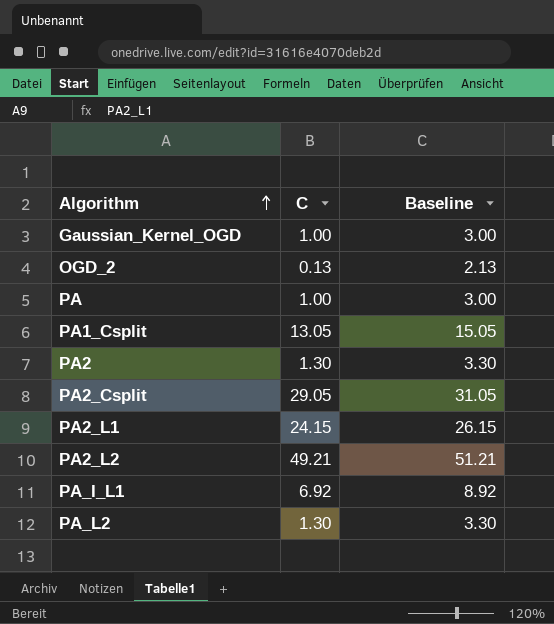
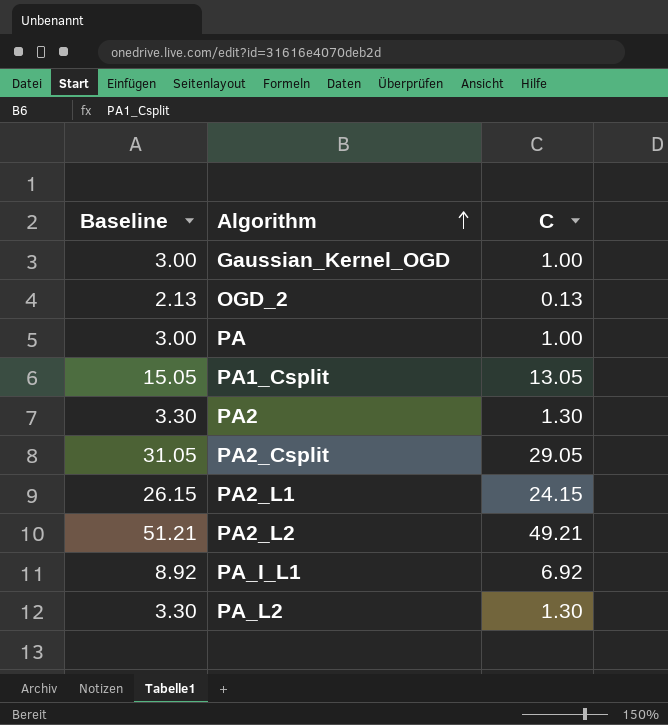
column Baseline | position: 3 -> 1

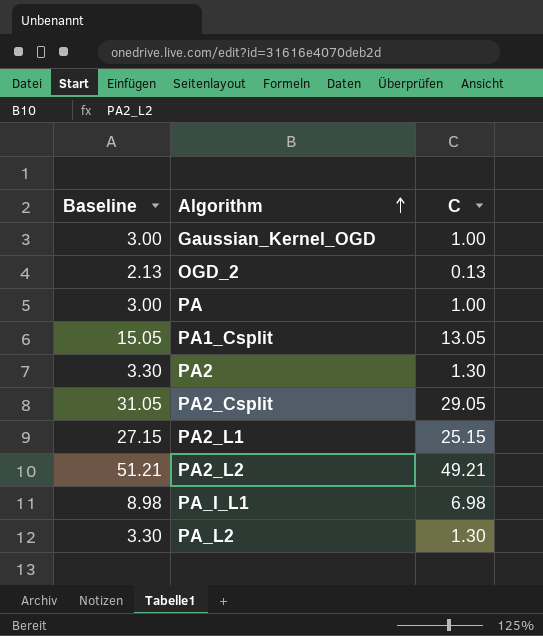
PA2_L1 | Baseline: 26.15 -> 27.15
PA2_L1 | C: 24.15 -> 25.15
PA_I_L1 | Baseline: 8.92 -> 8.98
PA_I_L1 | C: 6.92 -> 6.98

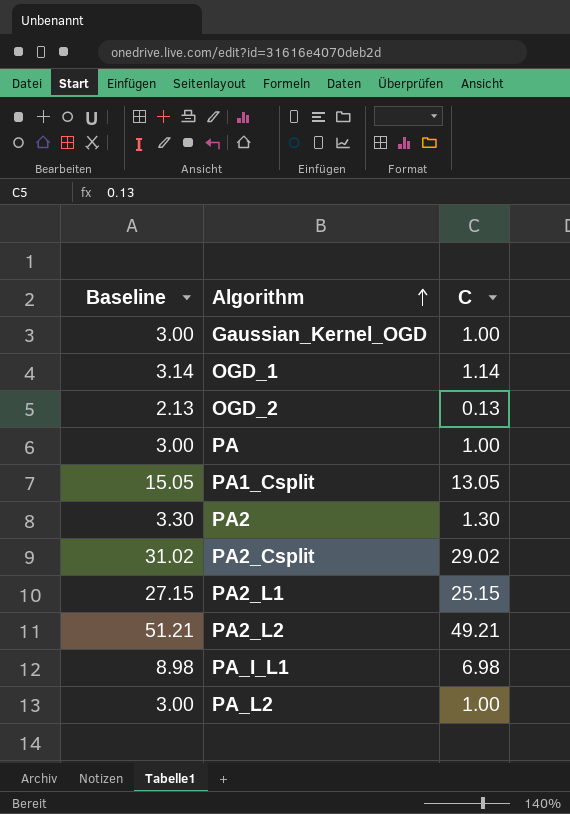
row OGD_1: none -> 3.14 | 1.14
PA2_Csplit | Baseline: 31.05 -> 31.02
PA2_Csplit | C: 29.05 -> 29.02
PA_L2 | Baseline: 3.30 -> 3.00
PA_L2 | C: 1.30 -> 1.00

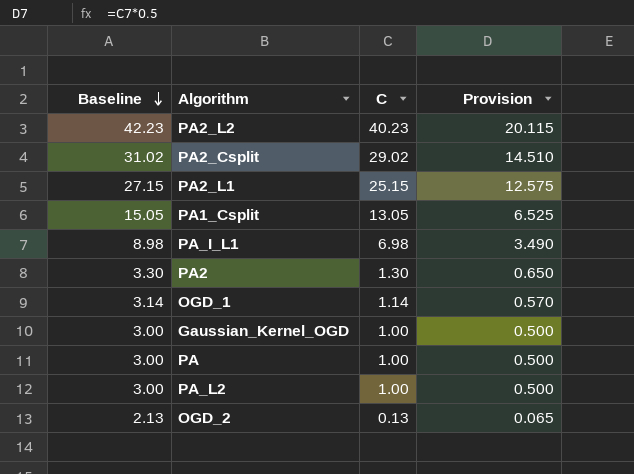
row order: Algorithm ascending -> Baseline descending
column Provision | formula: none -> [C] * 0.5
PA2_L2 | Baseline: 51.21 -> 42.23
PA2_L2 | C: 49.21 -> 40.23

